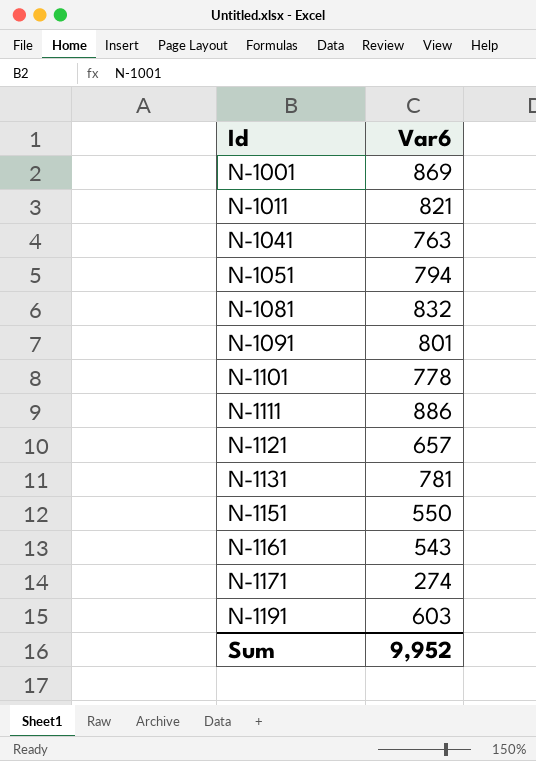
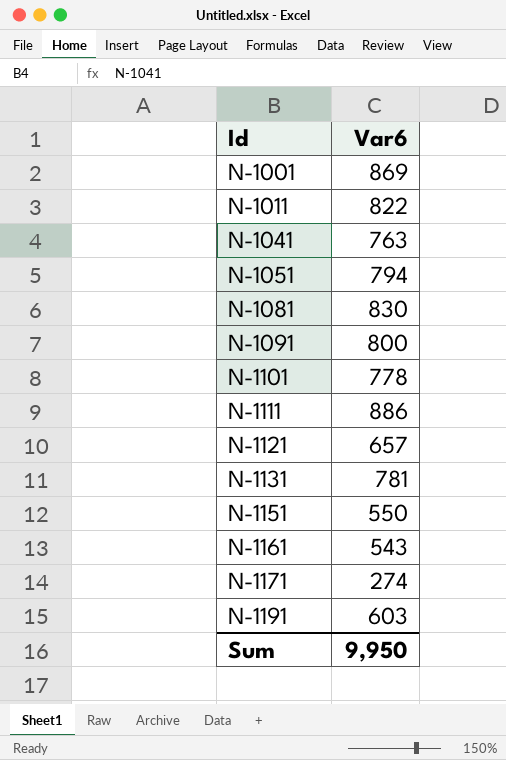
N-1011 | Var6: 821 -> 822
N-1081 | Var6: 832 -> 830
N-1091 | Var6: 801 -> 800
Sum | Var6: 9,952 -> 9,950

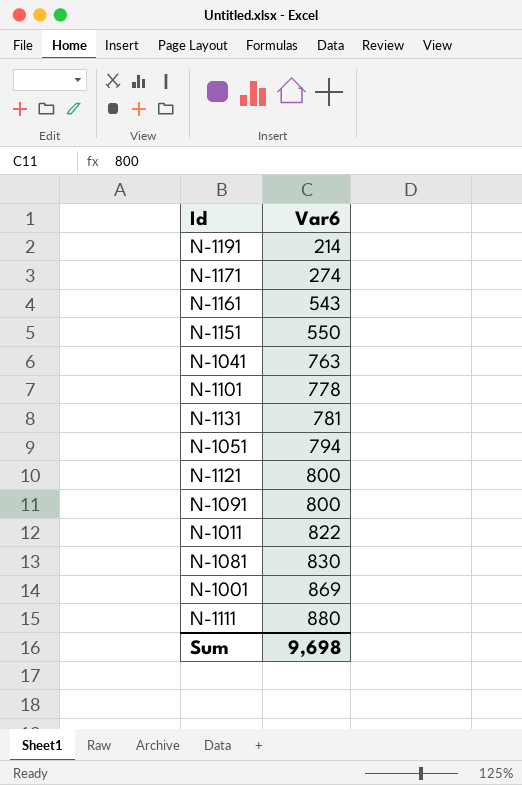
row order: Id ascending -> Var6 ascending
N-1191 | Var6: 603 -> 214
N-1121 | Var6: 657 -> 800
N-1111 | Var6: 886 -> 880
Sum | Var6: 9,950 -> 9,698

